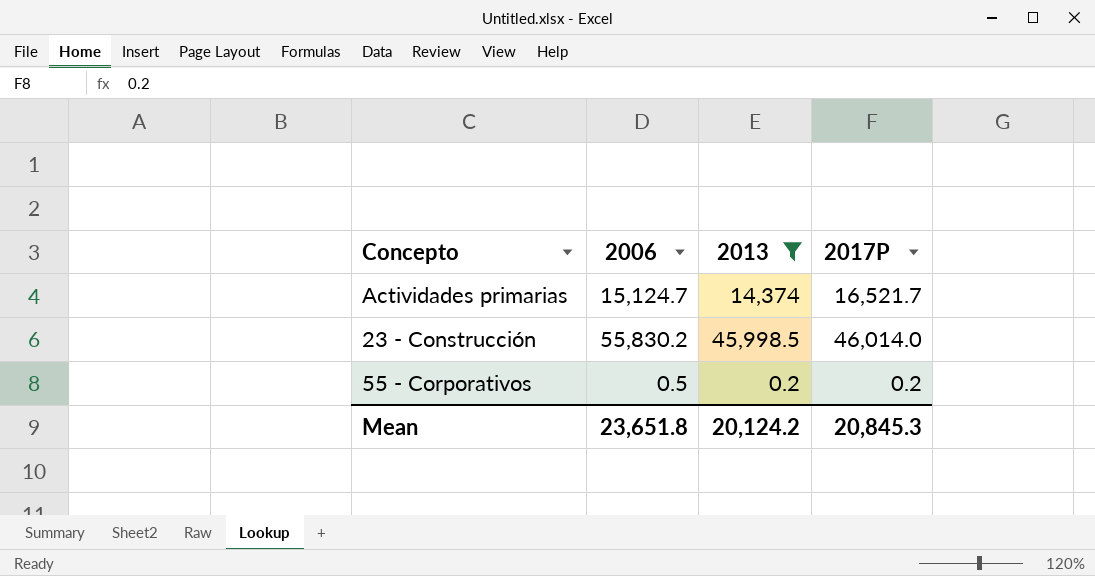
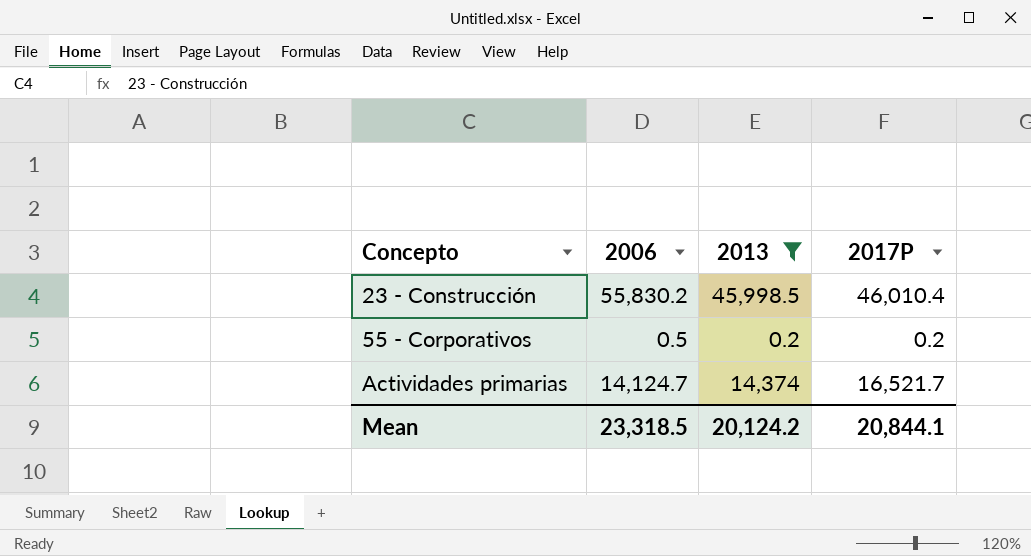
row order: none -> Concepto ascending
23 - Construcción | 2017P: 46,014.0 -> 46,010.4
Actividades primarias | 2006: 15,124.7 -> 14,124.7
Mean | 2006: 23,651.8 -> 23,318.5
Mean | 2017P: 20,845.3 -> 20,844.1

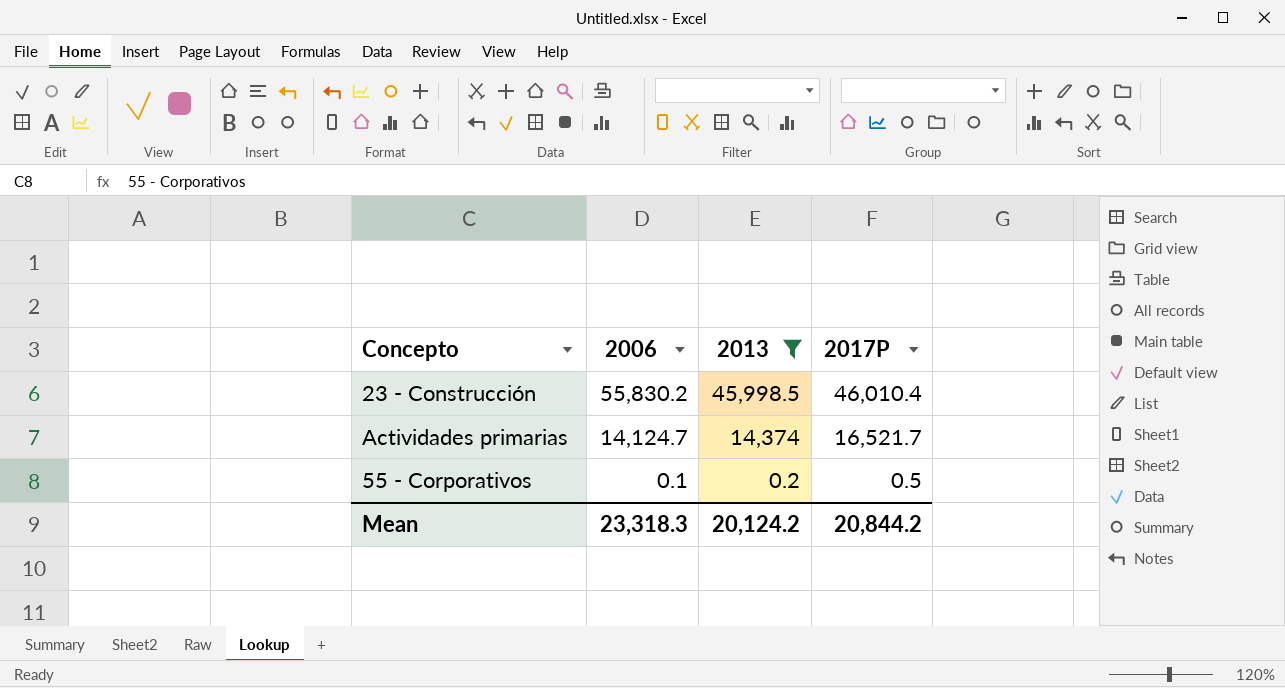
row order: Concepto ascending -> 2006 descending
55 - Corporativos | 2006: 0.5 -> 0.1
55 - Corporativos | 2017P: 0.2 -> 0.5
Mean | 2006: 23,318.5 -> 23,318.3
Mean | 2017P: 20,844.1 -> 20,844.2

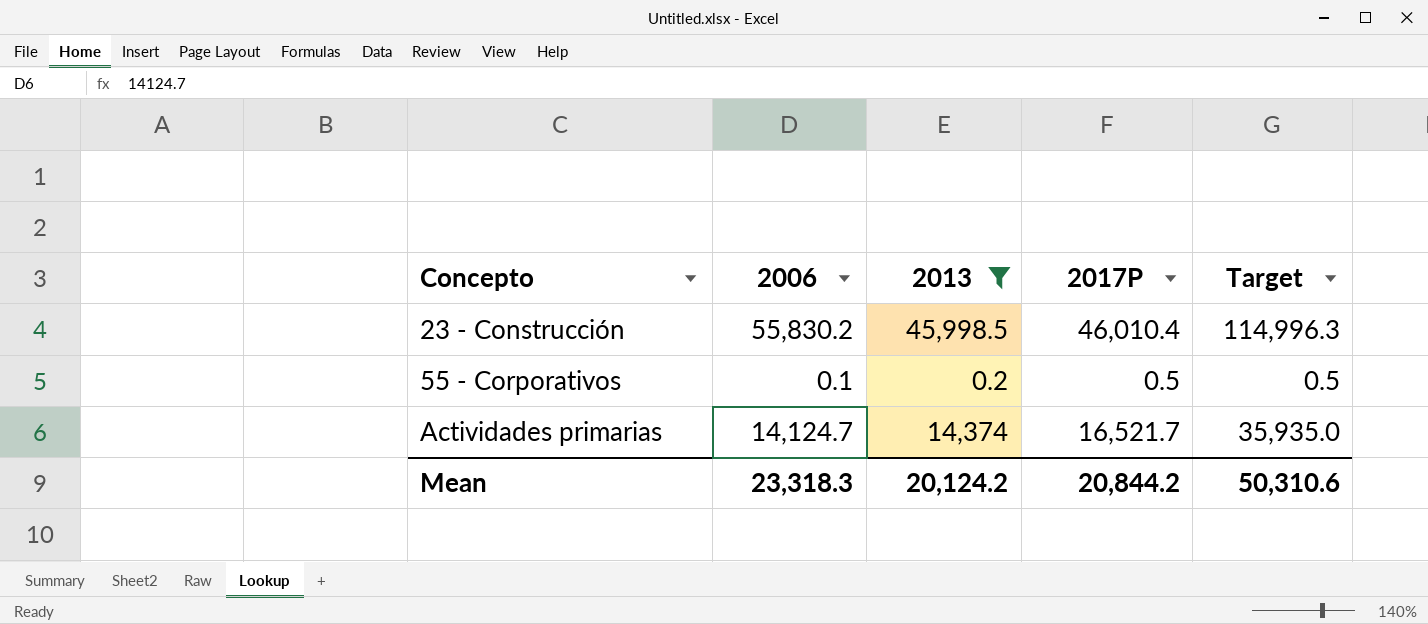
row order: 2006 descending -> Concepto ascending
column Target | formula: none -> [2013] * 2.5

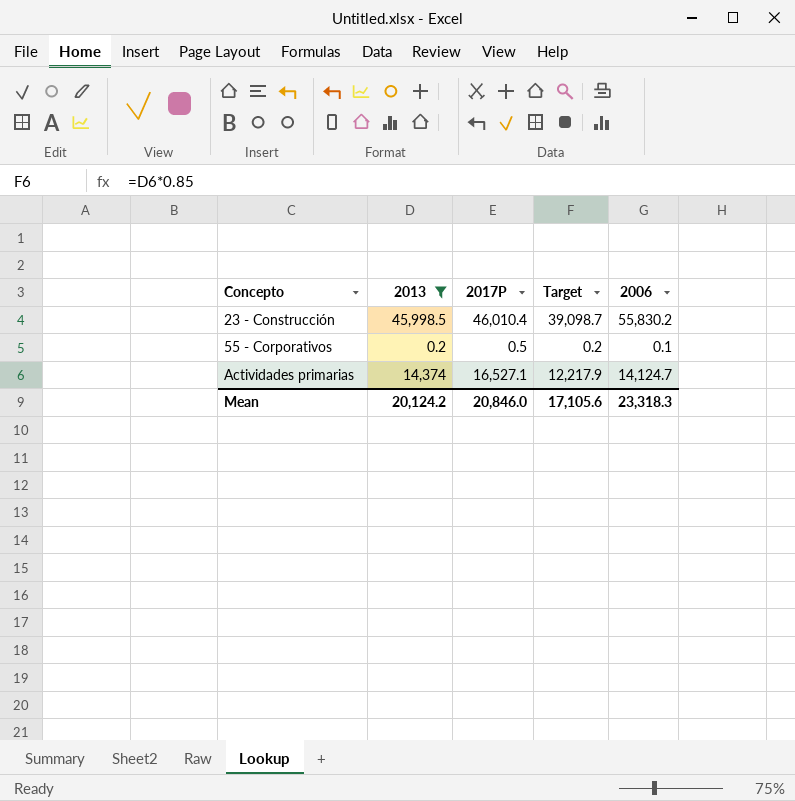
column Target | formula: [2013] * 2.5 -> [2013] * 0.85
column 2006 | position: 2 -> 5
Actividades primarias | 2017P: 16,521.7 -> 16,527.1
Mean | 2017P: 20,844.2 -> 20,846.0
Mean | Target: 50,310.6 -> 17,105.6

